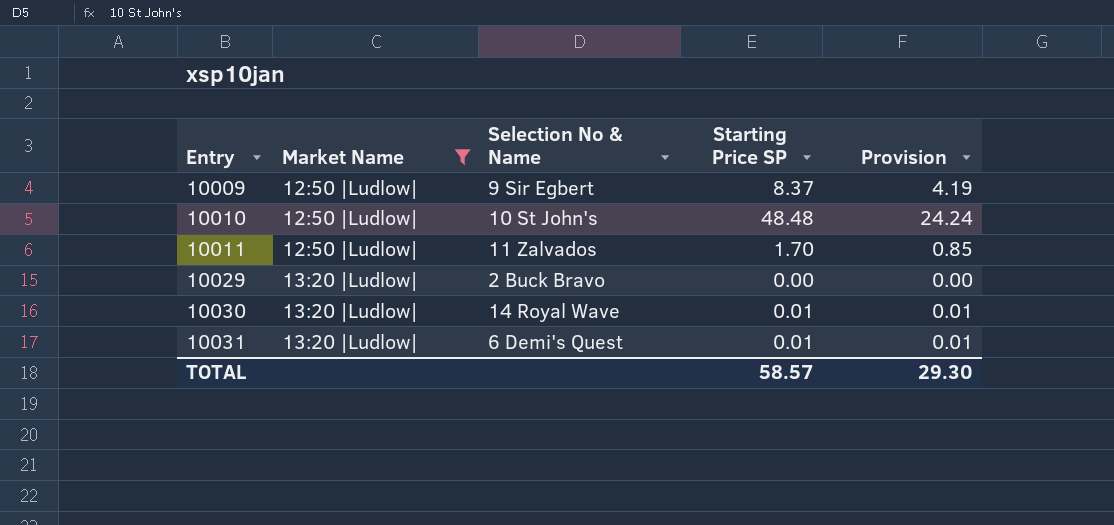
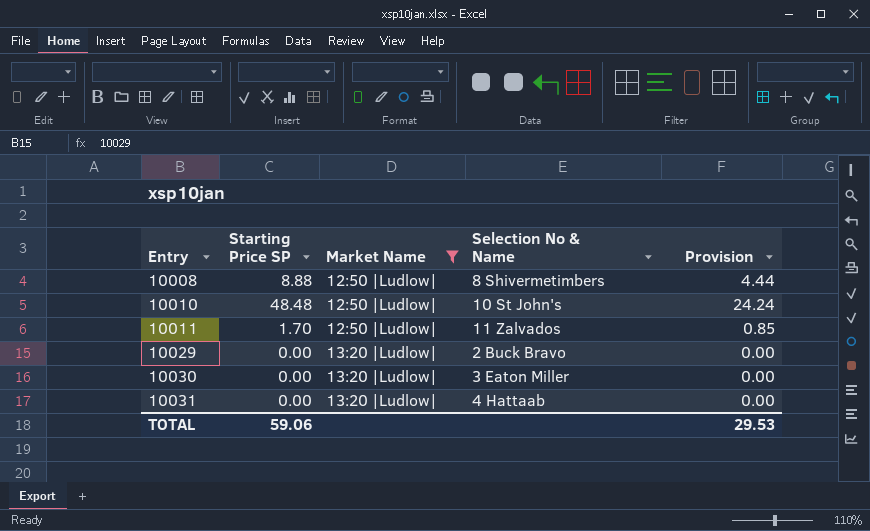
column Starting Price SP | position: 4 -> 2
row 10009: 12:50 |Ludlow| | 9 Sir Egbert | 8.37 | 4.19 -> none
row 10008: none -> 8.88 | 12:50 |Ludlow| | 8 Shivermetimbers | 4.44
10030 | Starting Price SP: 0.01 -> 0.00
10030 | Selection No & Name: 14 Royal Wave -> 3 Eaton Miller
10030 | Provision: 0.01 -> 0.00
10031 | Starting Price SP: 0.01 -> 0.00
10031 | Selection No & Name: 6 Demi's Quest -> 4 Hattaab
10031 | Provision: 0.01 -> 0.00
TOTAL | Starting Price SP: 58.57 -> 59.06
TOTAL | Provision: 29.30 -> 29.53

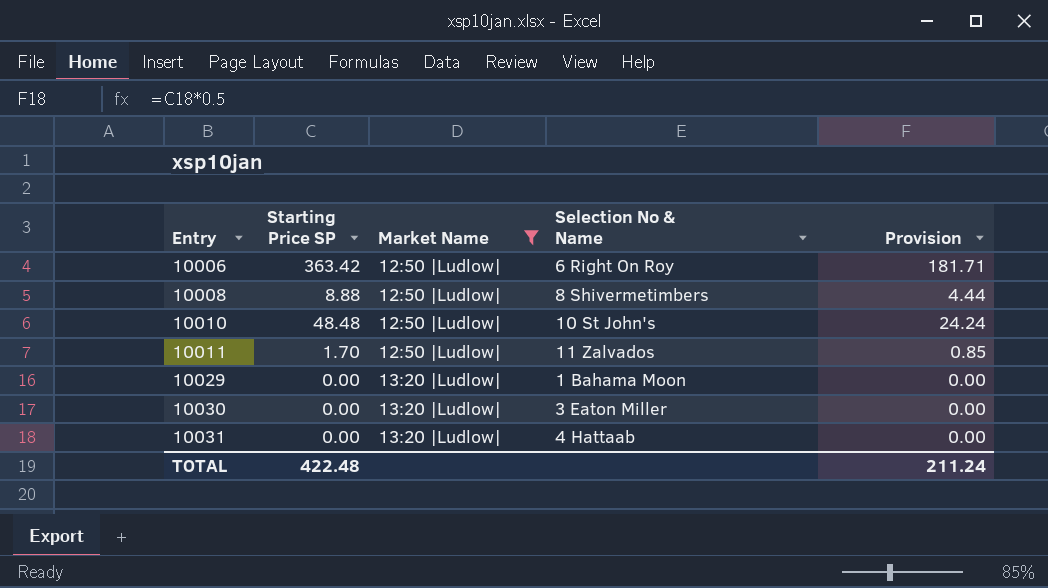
row 10006: none -> 363.42 | 12:50 |Ludlow| | 6 Right On Roy | 181.71
10029 | Selection No & Name: 2 Buck Bravo -> 1 Bahama Moon
TOTAL | Starting Price SP: 59.06 -> 422.48
TOTAL | Provision: 29.53 -> 211.24

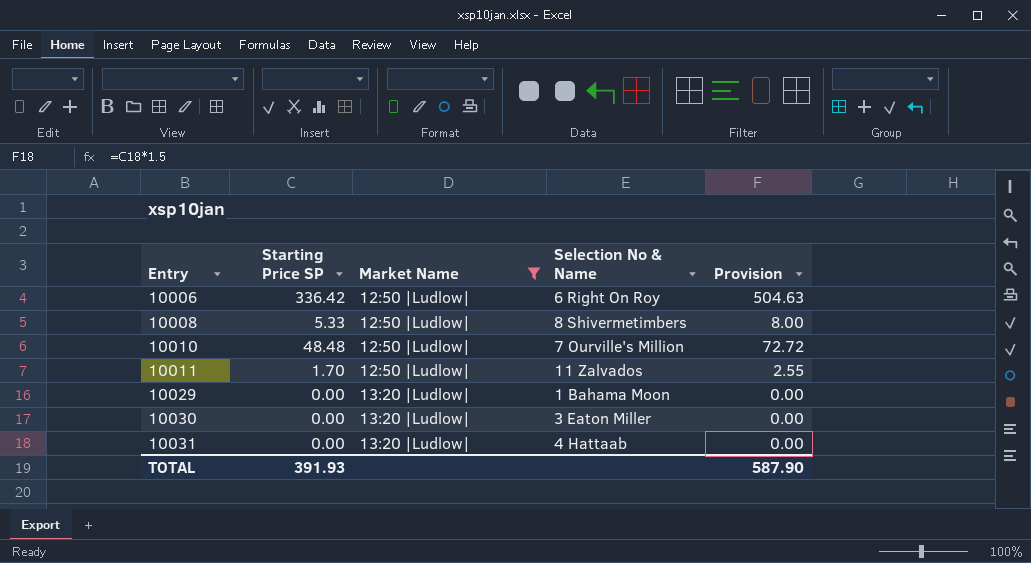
column Provision | formula: [Starting Price SP] * 0.5 -> [Starting Price SP] * 1.5
10006 | Starting Price SP: 363.42 -> 336.42
10008 | Starting Price SP: 8.88 -> 5.33
10010 | Selection No & Name: 10 St John's -> 7 Ourville's Million
TOTAL | Starting Price SP: 422.48 -> 391.93
TOTAL | Provision: 211.24 -> 587.90

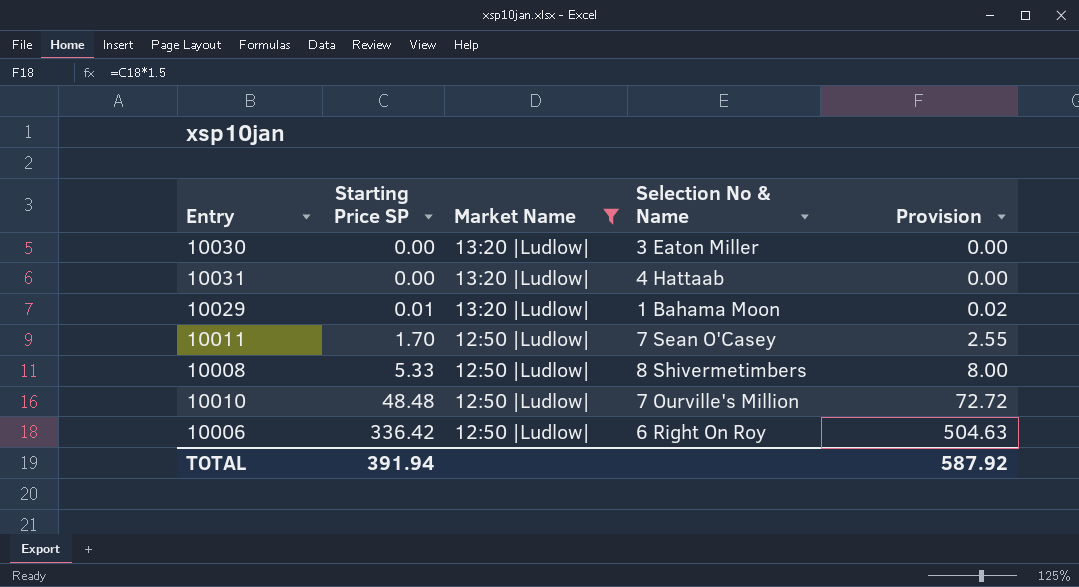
row order: Entry ascending -> Starting Price SP ascending
10029 | Starting Price SP: 0.00 -> 0.01
10029 | Provision: 0.00 -> 0.02
10011 | Selection No & Name: 11 Zalvados -> 7 Sean O'Casey
TOTAL | Starting Price SP: 391.93 -> 391.94
TOTAL | Provision: 587.90 -> 587.92

